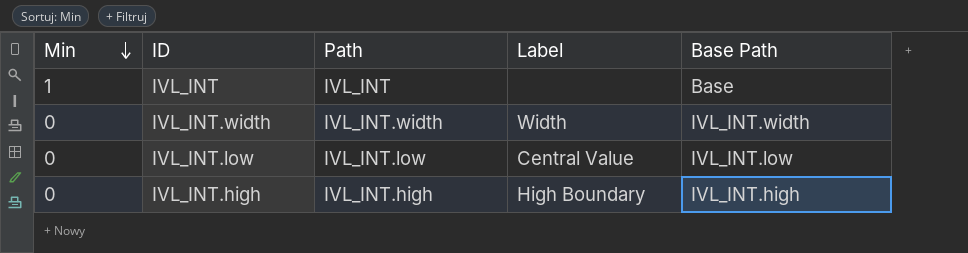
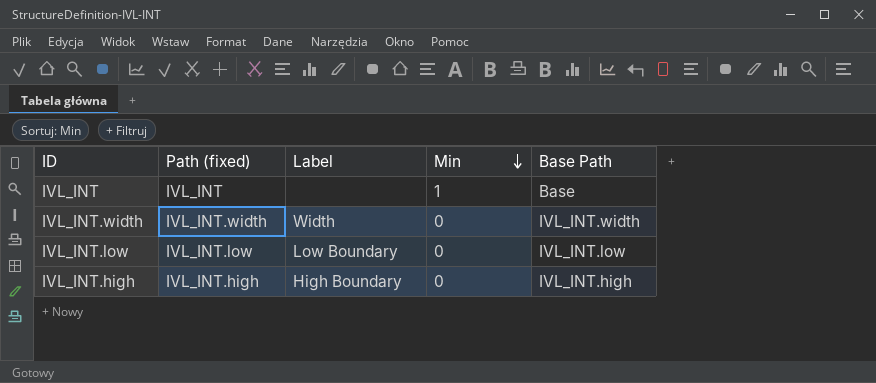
column name: Path -> Path (fixed)
column Min | position: 1 -> 4
IVL_INT.low | Label: Central Value -> Low Boundary

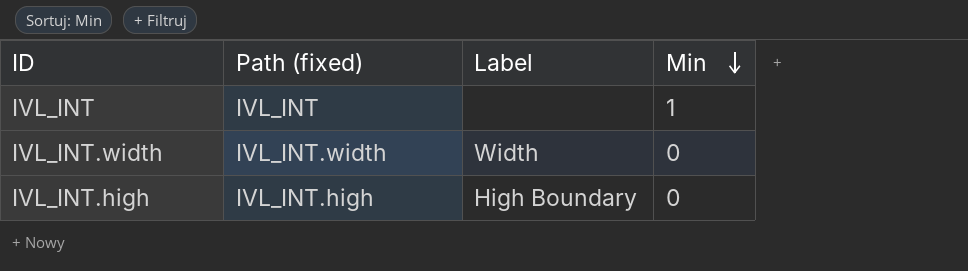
column Base Path | position: 5 -> none
row IVL_INT.low: IVL_INT.low | Low Boundary | 0 | IVL_INT.low -> none

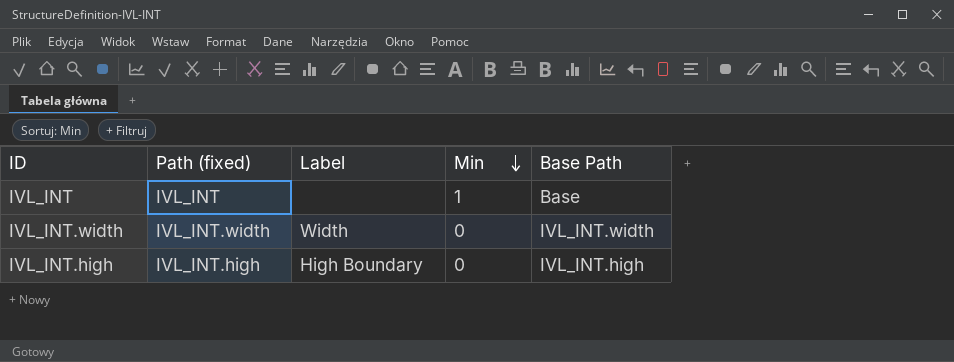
column Base Path | position: none -> 5

